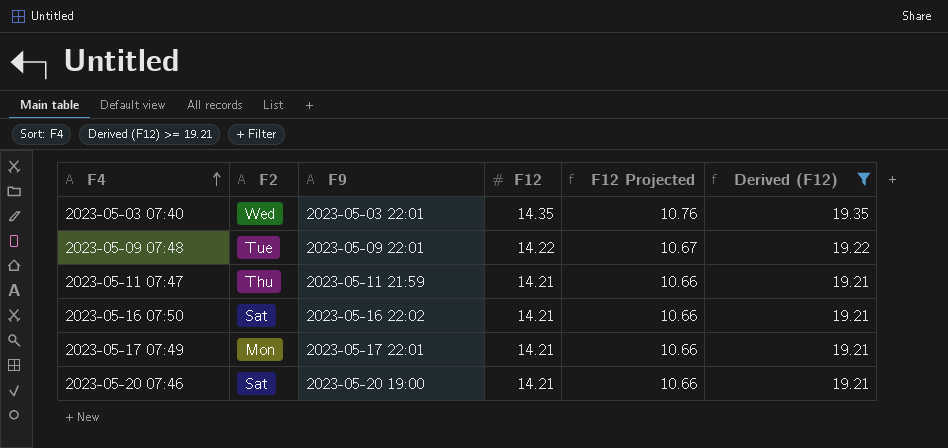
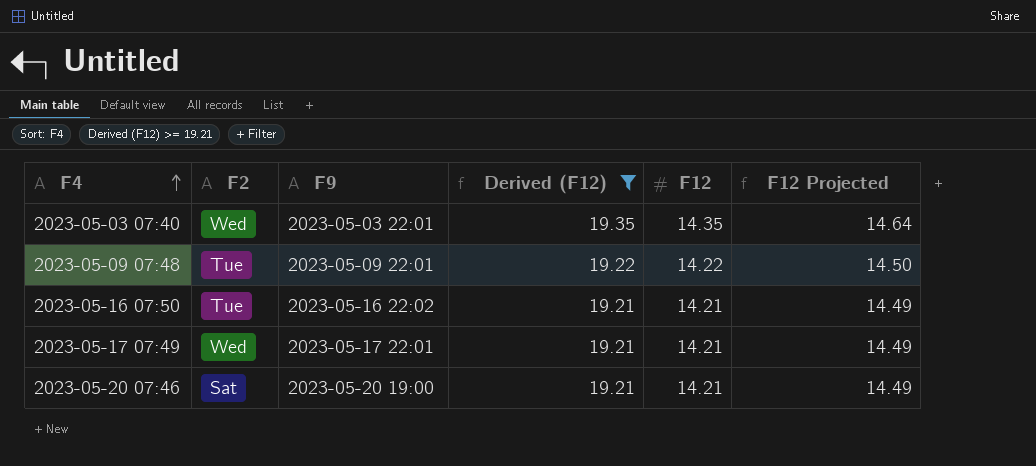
column Derived (F12) | position: 6 -> 4
column F12 Projected | formula: [F12] * 0.75 -> [F12] * 1.02
row 2023-05-11 07:47: Thu | 2023-05-11 21:59 | 14.21 | 10.66 | 19.21 -> none
2023-05-16 07:50 | F2: Sat -> Tue
2023-05-17 07:49 | F2: Mon -> Wed

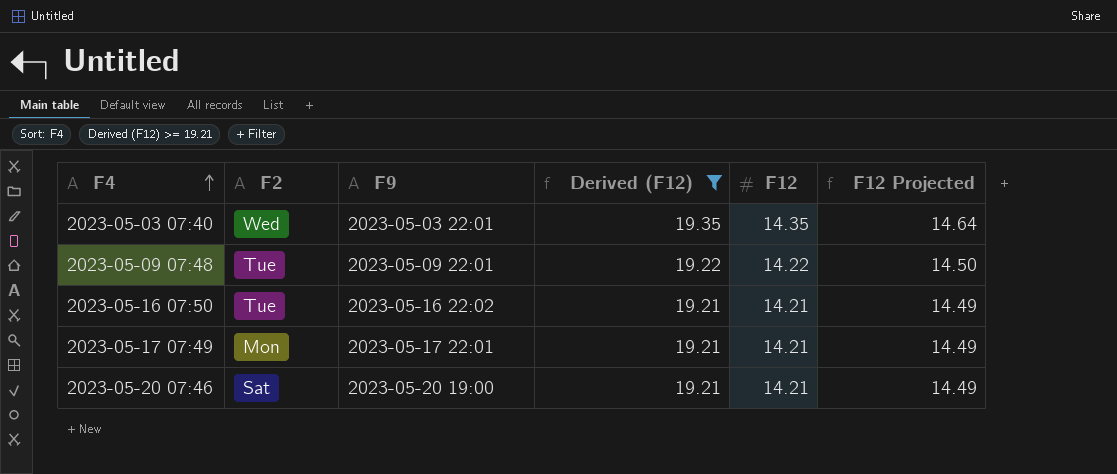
2023-05-17 07:49 | F2: Wed -> Mon

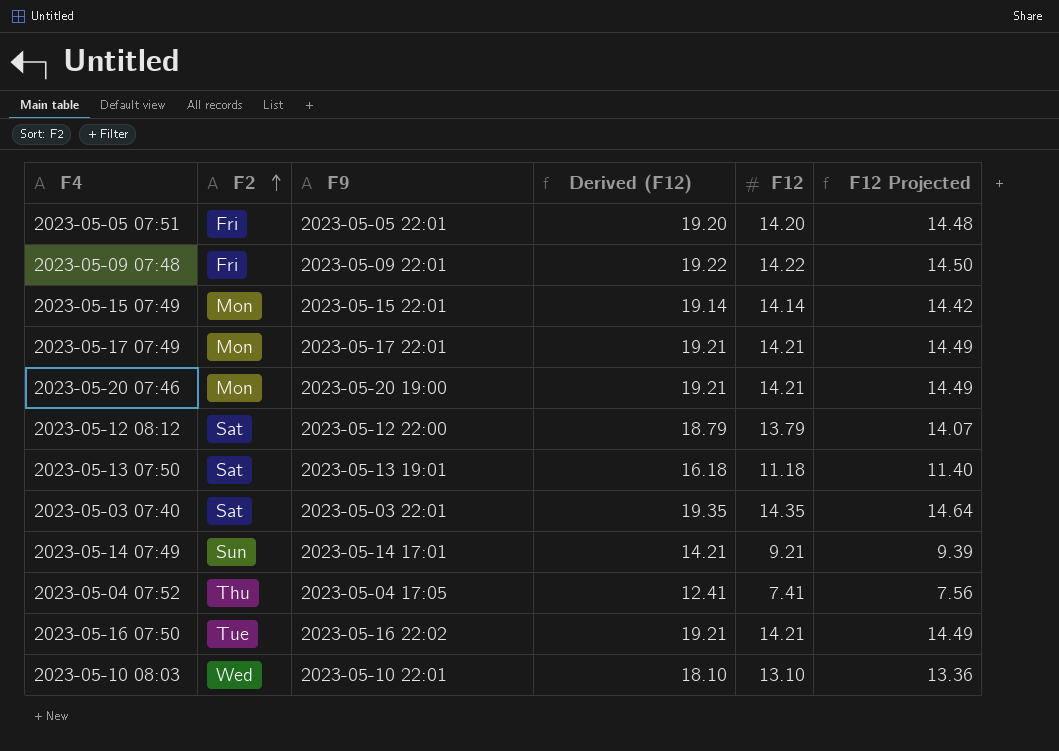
filter: Derived (F12) >= 19.21 -> none
row order: F4 ascending -> F2 ascending
2023-05-09 07:48 | F2: Tue -> Fri
2023-05-20 07:46 | F2: Sat -> Mon
2023-05-03 07:40 | F2: Wed -> Sat

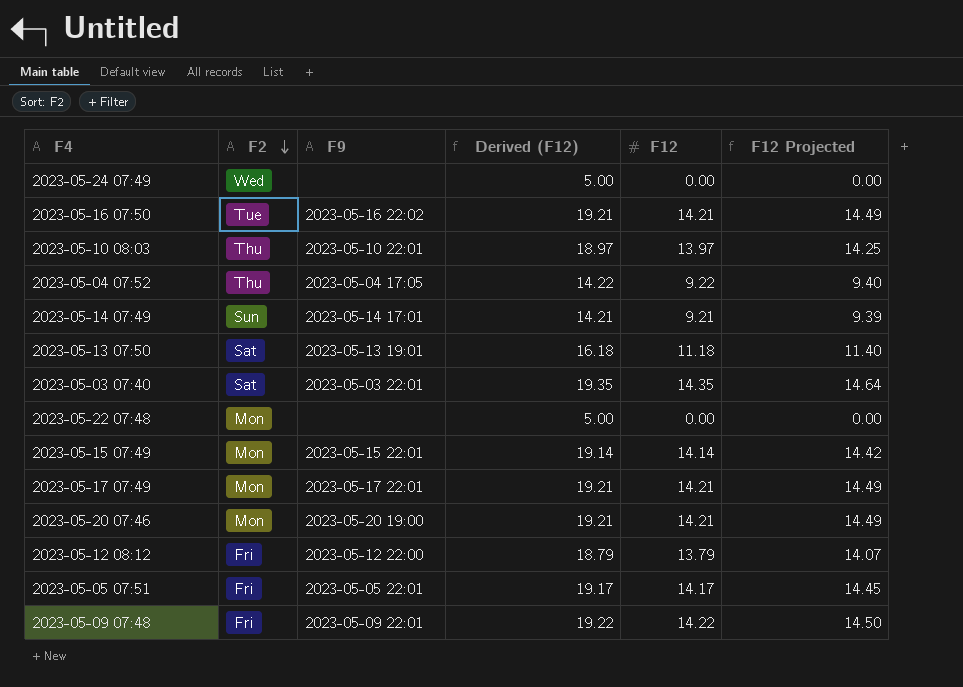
row order: F2 ascending -> F2 descending
row 2023-05-24 07:49: none -> Wed | none | 5.00 | 0.00 | 0.00
2023-05-10 08:03 | F2: Wed -> Thu
2023-05-10 08:03 | Derived (F12): 18.10 -> 18.97
2023-05-10 08:03 | F12: 13.10 -> 13.97
2023-05-10 08:03 | F12 Projected: 13.36 -> 14.25
2023-05-04 07:52 | Derived (F12): 12.41 -> 14.22
2023-05-04 07:52 | F12: 7.41 -> 9.22
2023-05-04 07:52 | F12 Projected: 7.56 -> 9.40
row 2023-05-22 07:48: none -> Mon | none | 5.00 | 0.00 | 0.00
2023-05-12 08:12 | F2: Sat -> Fri
2023-05-05 07:51 | Derived (F12): 19.20 -> 19.17
2023-05-05 07:51 | F12: 14.20 -> 14.17
2023-05-05 07:51 | F12 Projected: 14.48 -> 14.45

